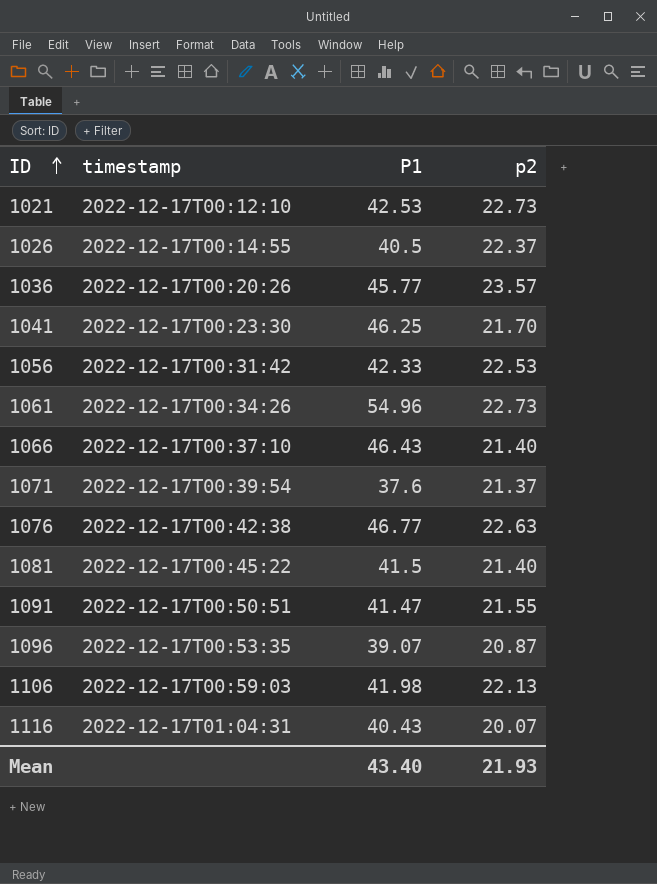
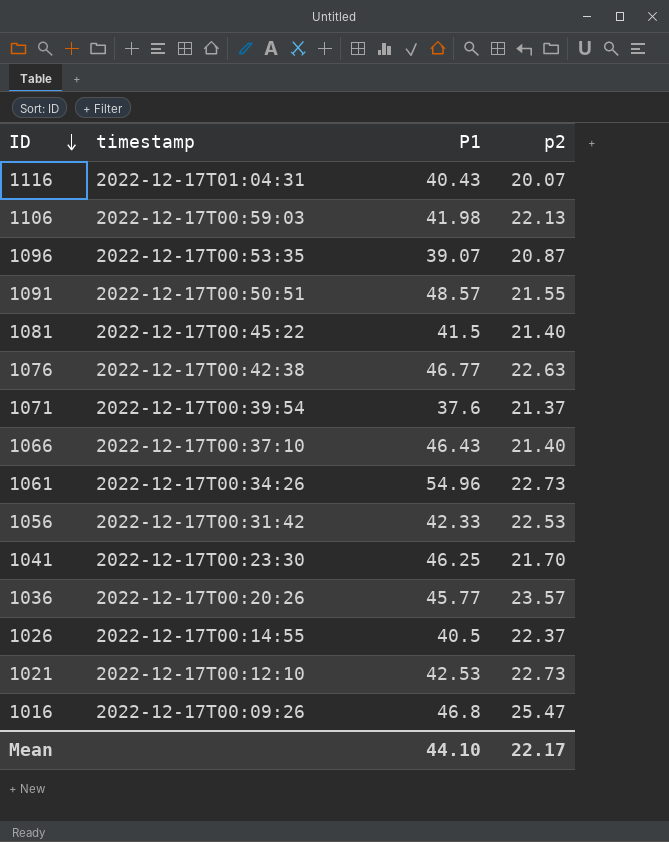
row order: ID ascending -> ID descending
1091 | P1: 41.47 -> 48.57
row 1016: none -> 2022-12-17T00:09:26 | 46.8 | 25.47
Mean | P1: 43.40 -> 44.10
Mean | p2: 21.93 -> 22.17

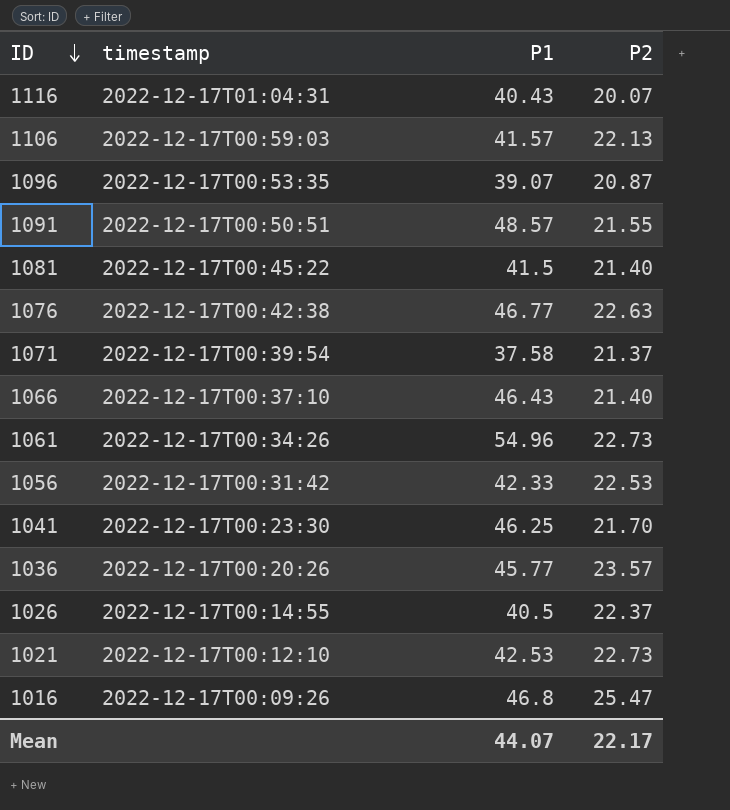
column name: p2 -> P2
1106 | P1: 41.98 -> 41.57
1071 | P1: 37.6 -> 37.58
Mean | P1: 44.10 -> 44.07

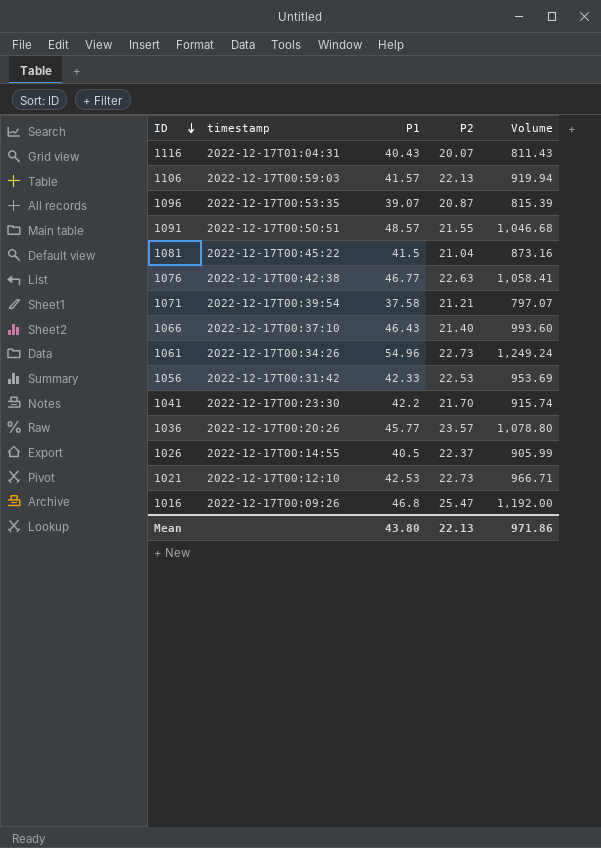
column Volume | formula: none -> [P1] * [P2]
1081 | P2: 21.40 -> 21.04
1071 | P2: 21.37 -> 21.21
1041 | P1: 46.25 -> 42.2
Mean | P1: 44.07 -> 43.80
Mean | P2: 22.17 -> 22.13

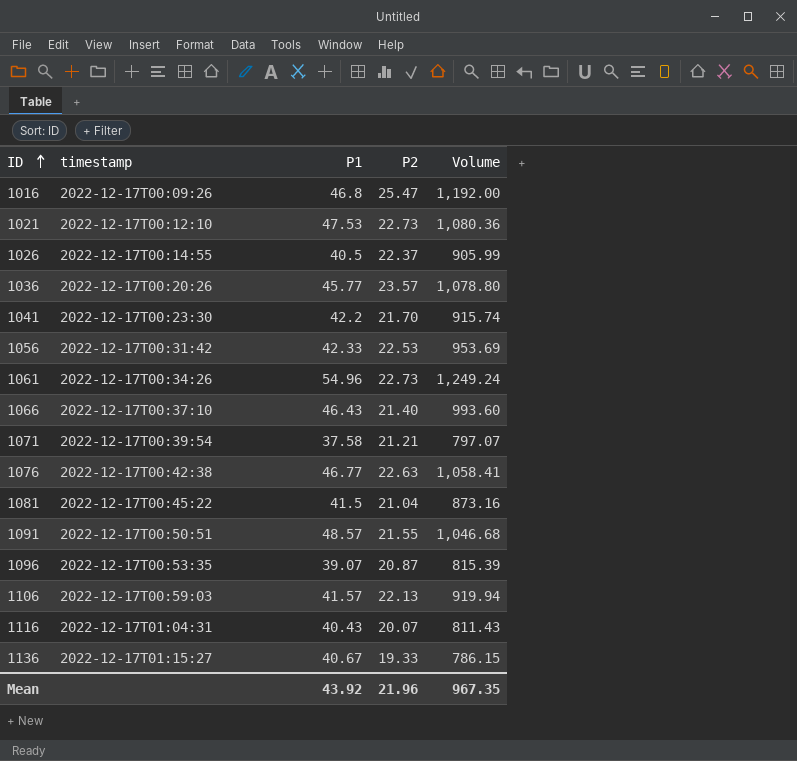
row order: ID descending -> ID ascending
1021 | P1: 42.53 -> 47.53
1021 | Volume: 966.71 -> 1,080.36
row 1136: none -> 2022-12-17T01:15:27 | 40.67 | 19.33 | 786.15
Mean | P1: 43.80 -> 43.92
Mean | P2: 22.13 -> 21.96
Mean | Volume: 971.86 -> 967.35

